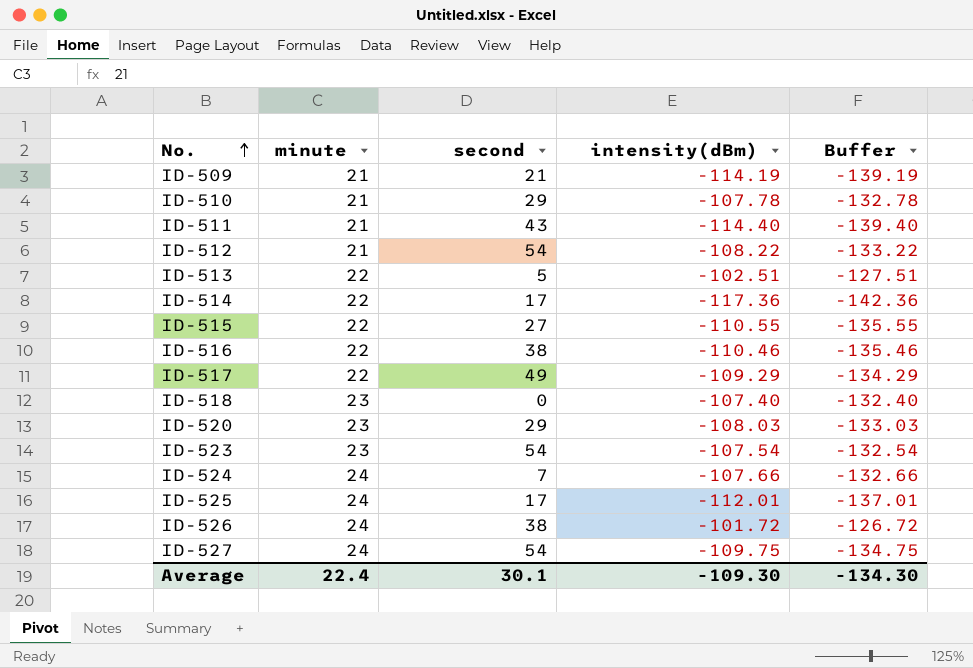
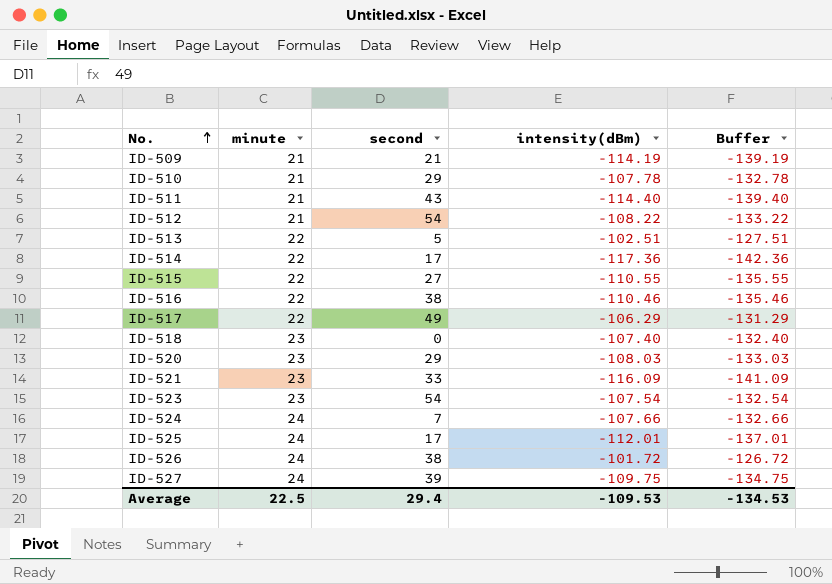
ID-517 | intensity(dBm): -109.29 -> -106.29
ID-517 | Buffer: -134.29 -> -131.29
row ID-521: none -> 23 | 33 | -116.09 | -141.09
ID-527 | second: 54 -> 39
Average | minute: 22.4 -> 22.5
Average | second: 30.1 -> 29.4
Average | intensity(dBm): -109.30 -> -109.53
Average | Buffer: -134.30 -> -134.53

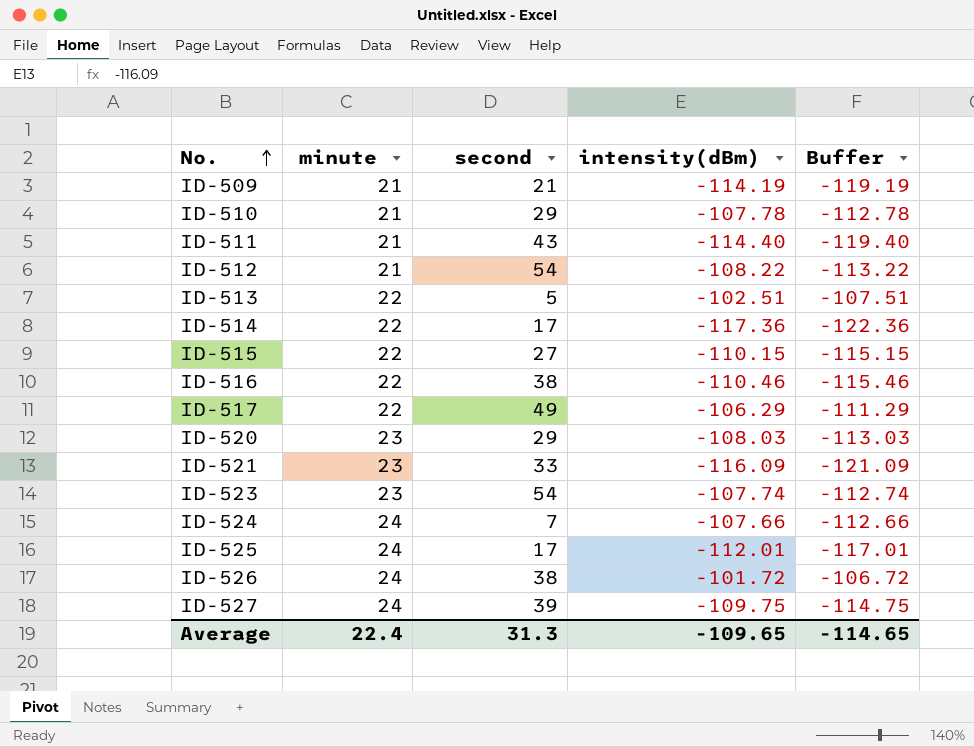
column Buffer | formula: [intensity(dBm)] - 25 -> [intensity(dBm)] - 5
row ID-518: 23 | 0 | -107.40 | -132.40 -> none
ID-515 | intensity(dBm): -110.55 -> -110.15
ID-523 | intensity(dBm): -107.54 -> -107.74
Average | minute: 22.5 -> 22.4
Average | second: 29.4 -> 31.3
Average | intensity(dBm): -109.53 -> -109.65
Average | Buffer: -134.53 -> -114.65

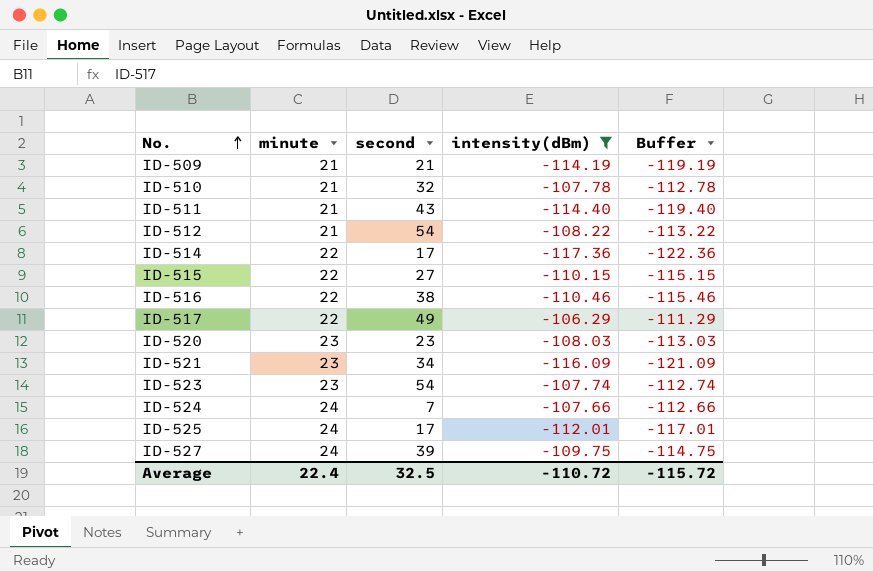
filter: none -> intensity(dBm) <= -106.29
ID-510 | second: 29 -> 32
ID-520 | second: 29 -> 23
ID-521 | second: 33 -> 34
Average | second: 31.3 -> 32.5
Average | intensity(dBm): -109.65 -> -110.72
Average | Buffer: -114.65 -> -115.72

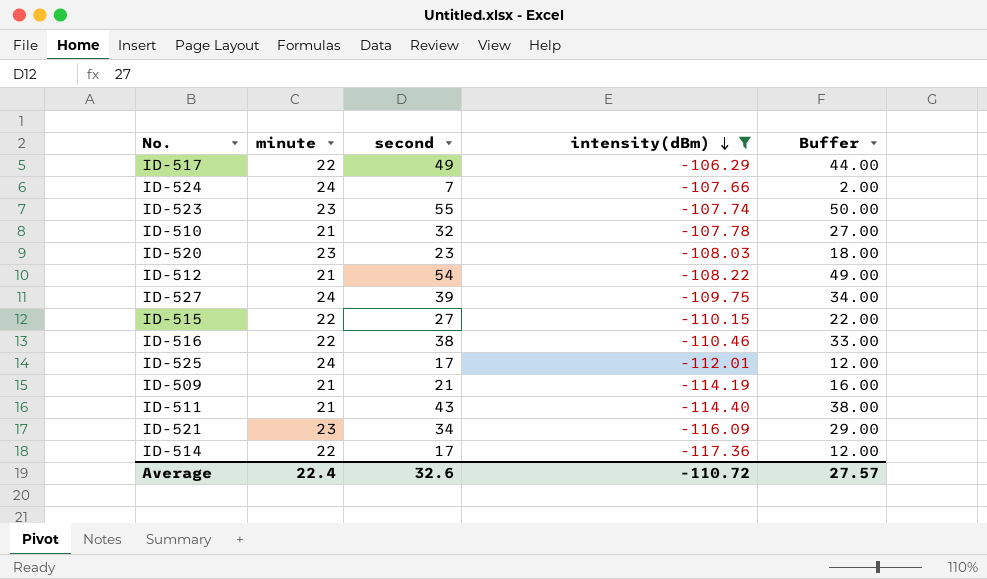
row order: No. ascending -> intensity(dBm) descending
column Buffer | formula: [intensity(dBm)] - 5 -> [second] - 5
ID-523 | second: 54 -> 55
Average | second: 32.5 -> 32.6
Average | Buffer: -115.72 -> 27.57

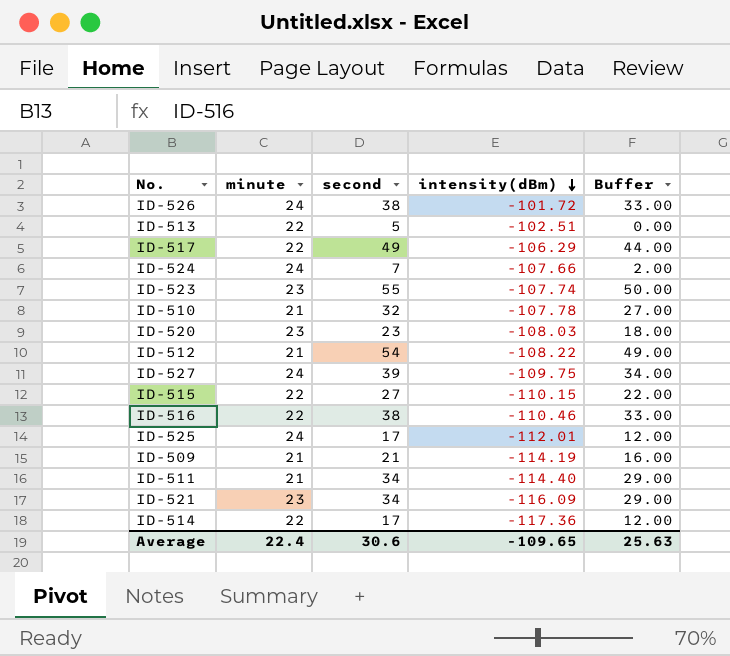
filter: intensity(dBm) <= -106.29 -> none
ID-511 | second: 43 -> 34
ID-511 | Buffer: 38.00 -> 29.00
Average | second: 32.6 -> 30.6
Average | intensity(dBm): -110.72 -> -109.65
Average | Buffer: 27.57 -> 25.63

